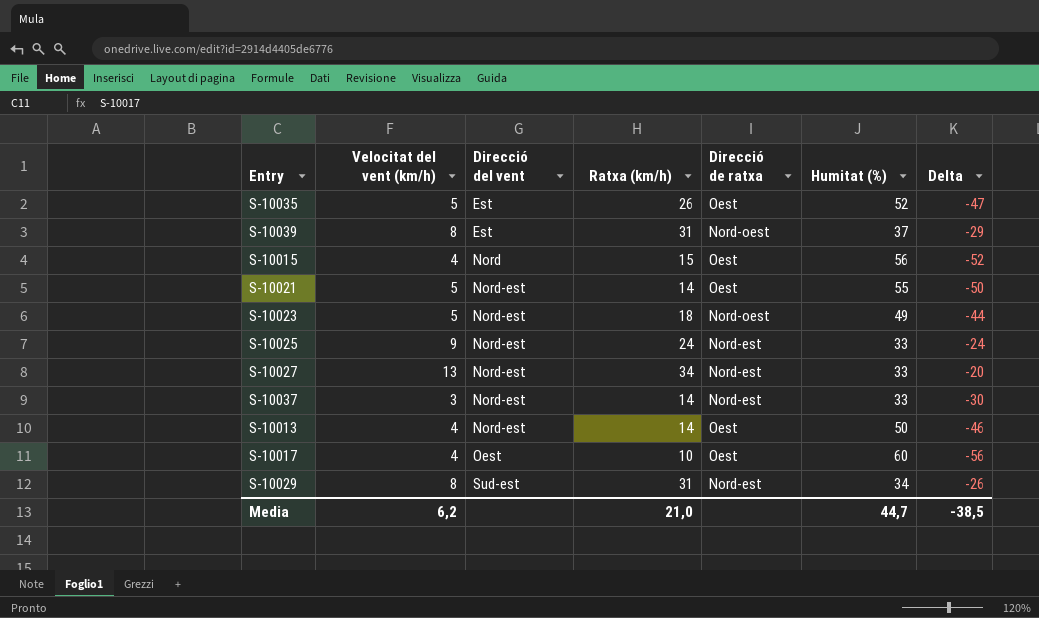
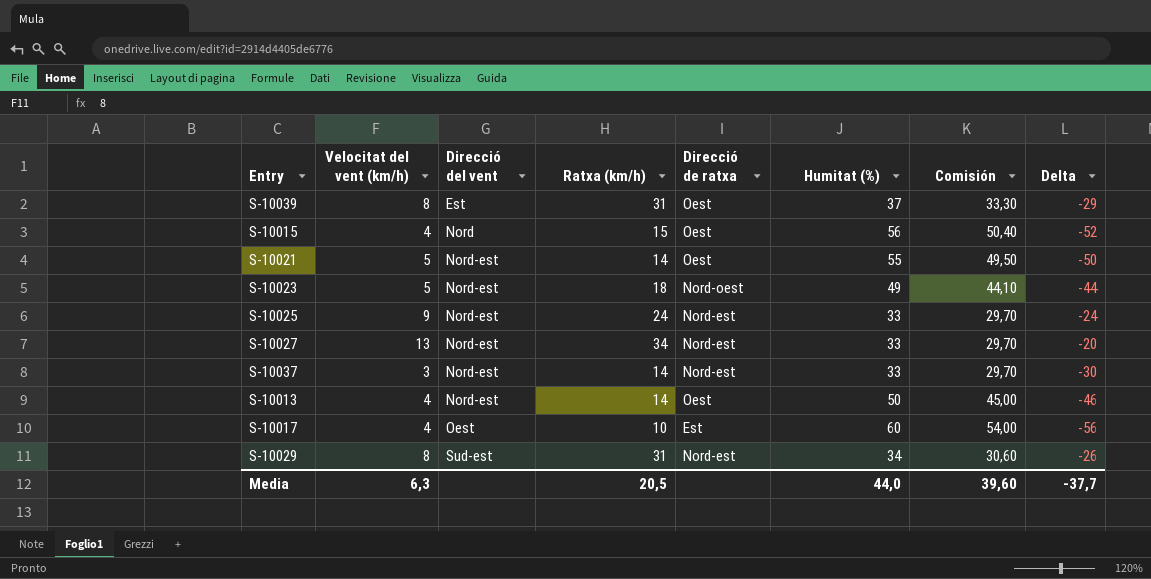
column Comisión | formula: none -> [Humitat (%)] * 0,9
row S-10035: 5 | Est | 26 | Oest | 52 | -47 -> none
S-10039 | Direcció de ratxa: Nord-oest -> Oest
S-10017 | Direcció de ratxa: Oest -> Est
Media | Velocitat del vent (km/h): 6,2 -> 6,3
Media | Ratxa (km/h): 21,0 -> 20,5
Media | Humitat (%): 44,7 -> 44,0
Media | Delta: -38,5 -> -37,7

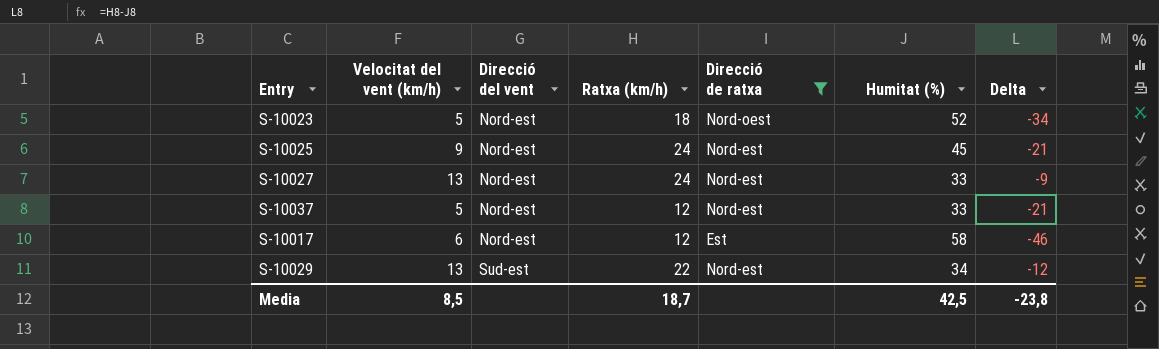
filter: none -> Direcció de ratxa != Oest
column Comisión | formula: [Humitat (%)] * 0,9 -> none
column Delta | formula: [Velocitat del vent (km/h)] - [Humitat (%)] -> [Ratxa (km/h)] - [Humitat (%)]
S-10023 | Humitat (%): 49 -> 52
S-10025 | Humitat (%): 33 -> 45
S-10027 | Ratxa (km/h): 34 -> 24
S-10037 | Velocitat del vent (km/h): 3 -> 5
S-10037 | Ratxa (km/h): 14 -> 12
S-10017 | Velocitat del vent (km/h): 4 -> 6
S-10017 | Direcció del vent: Oest -> Nord-est
S-10017 | Ratxa (km/h): 10 -> 12
S-10017 | Humitat (%): 60 -> 58
S-10029 | Velocitat del vent (km/h): 8 -> 13
S-10029 | Ratxa (km/h): 31 -> 22
Media | Velocitat del vent (km/h): 6,3 -> 8,5
Media | Ratxa (km/h): 20,5 -> 18,7
Media | Humitat (%): 44,0 -> 42,5
Media | Delta: -37,7 -> -23,8

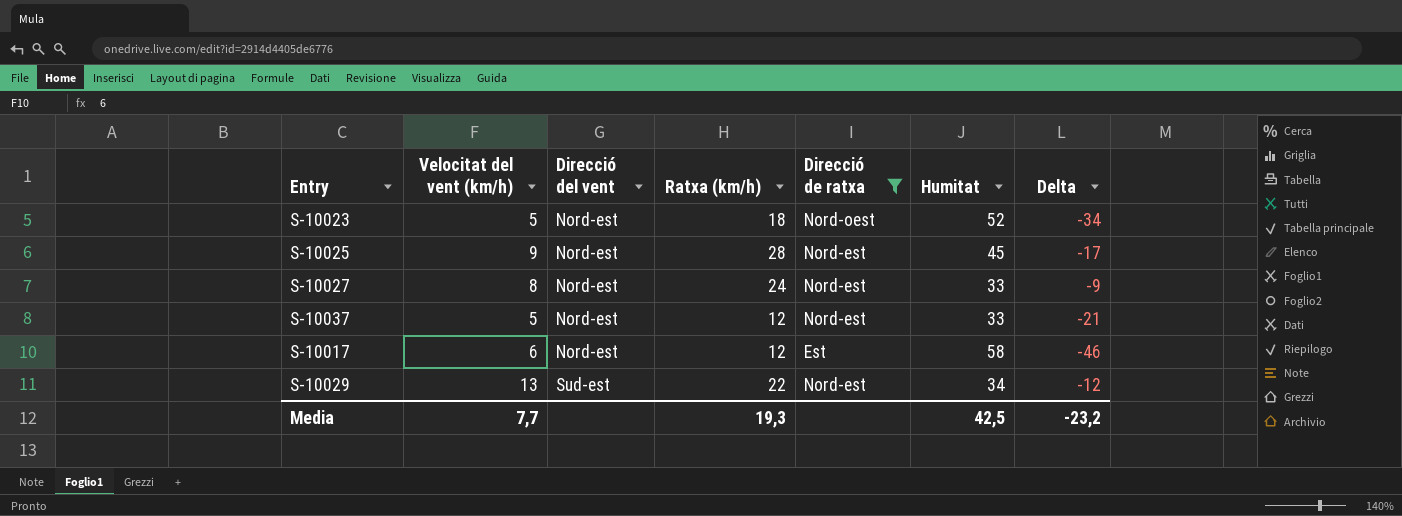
column name: Humitat (%) -> Humitat
S-10025 | Ratxa (km/h): 24 -> 28
S-10025 | Delta: -21 -> -17
S-10027 | Velocitat del vent (km/h): 13 -> 8
Media | Velocitat del vent (km/h): 8,5 -> 7,7
Media | Ratxa (km/h): 18,7 -> 19,3
Media | Delta: -23,8 -> -23,2

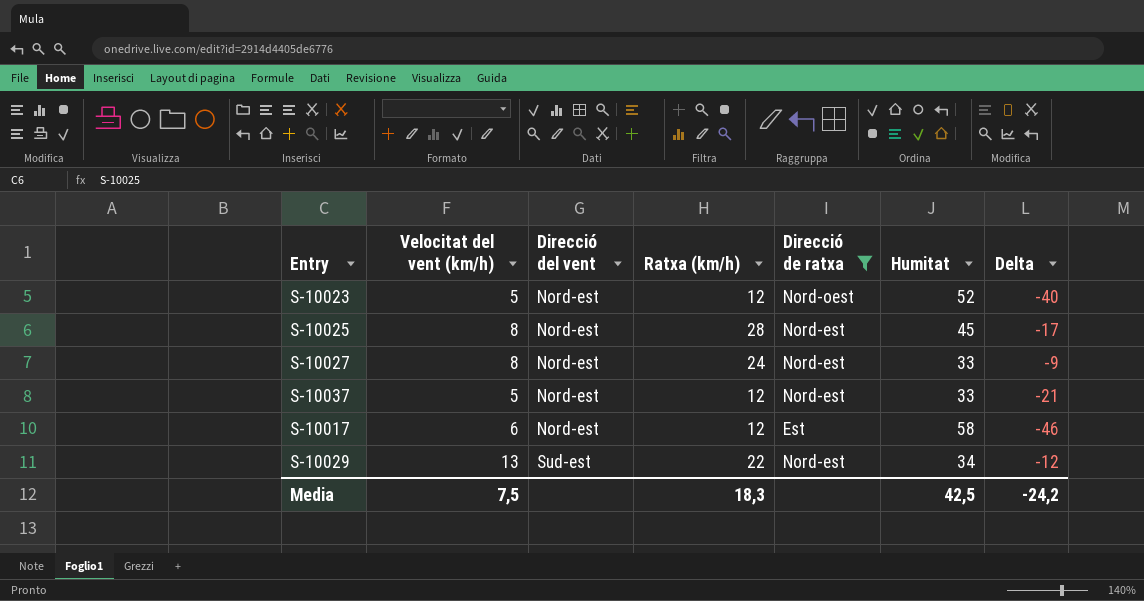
S-10023 | Ratxa (km/h): 18 -> 12
S-10023 | Delta: -34 -> -40
S-10025 | Velocitat del vent (km/h): 9 -> 8
Media | Velocitat del vent (km/h): 7,7 -> 7,5
Media | Ratxa (km/h): 19,3 -> 18,3
Media | Delta: -23,2 -> -24,2

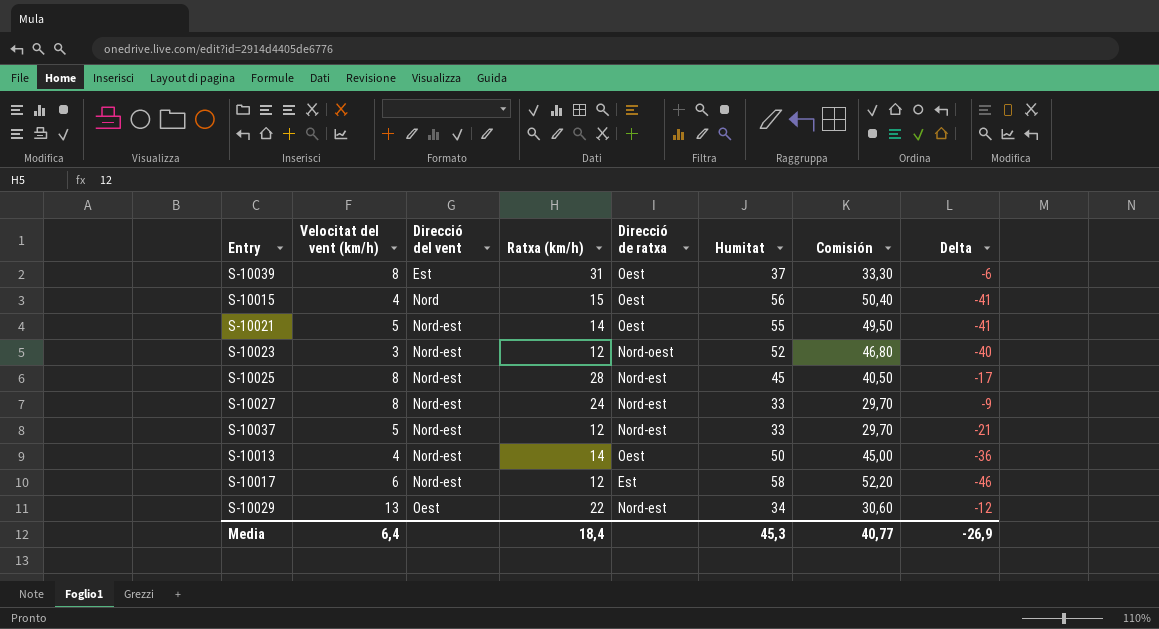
filter: Direcció de ratxa != Oest -> none
column Comisión | formula: none -> [Humitat] * 0,9
S-10023 | Velocitat del vent (km/h): 5 -> 3
S-10029 | Direcció del vent: Sud-est -> Oest
Media | Velocitat del vent (km/h): 7,5 -> 6,4
Media | Ratxa (km/h): 18,3 -> 18,4
Media | Humitat: 42,5 -> 45,3
Media | Delta: -24,2 -> -26,9

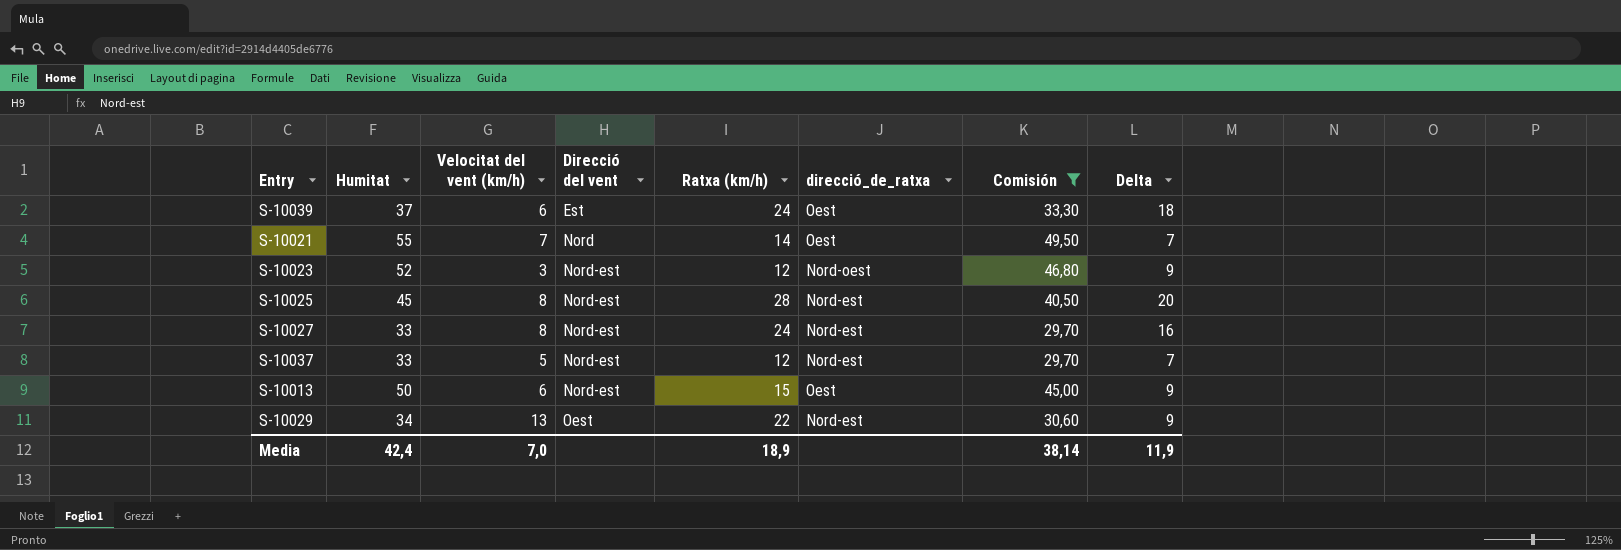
filter: none -> Comisión <= 49,50
column Humitat | position: 6 -> 2
column name: Direcció de ratxa -> direcció_de_ratxa
column Delta | formula: [Ratxa (km/h)] - [Humitat] -> [Ratxa (km/h)] - [Velocitat del vent (km/h)]
S-10039 | Velocitat del vent (km/h): 8 -> 6
S-10039 | Ratxa (km/h): 31 -> 24
S-10021 | Velocitat del vent (km/h): 5 -> 7
S-10021 | Direcció del vent: Nord-est -> Nord
S-10013 | Velocitat del vent (km/h): 4 -> 6
S-10013 | Ratxa (km/h): 14 -> 15
Media | Humitat: 45,3 -> 42,4
Media | Velocitat del vent (km/h): 6,4 -> 7,0
Media | Ratxa (km/h): 18,4 -> 18,9
Media | Comisión: 40,77 -> 38,14
Media | Delta: -26,9 -> 11,9

